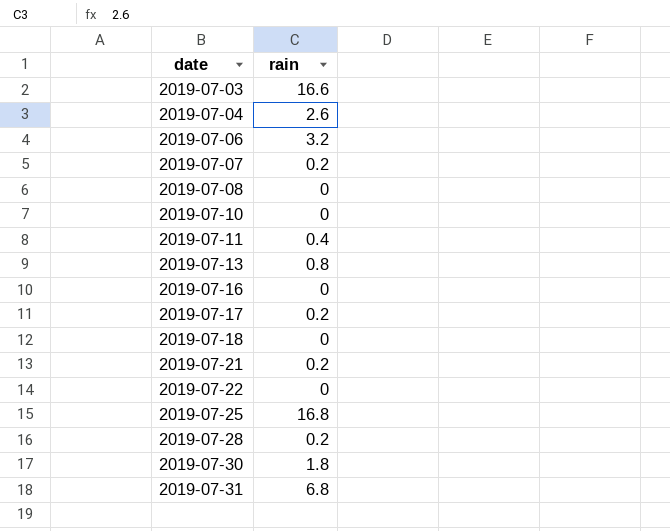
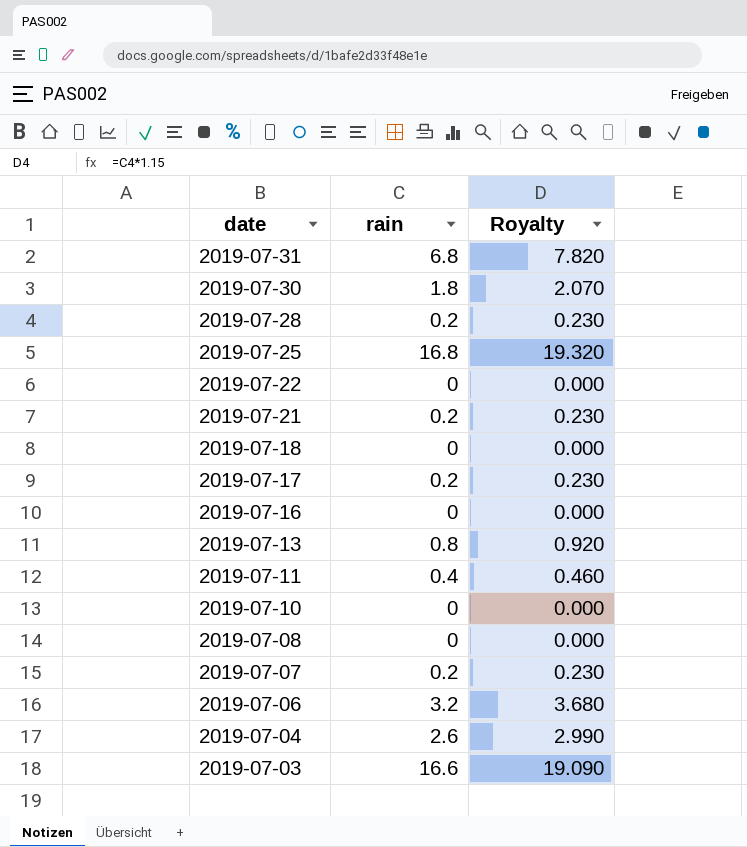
row order: date ascending -> date descending
column Royalty | formula: none -> [rain] * 1.15

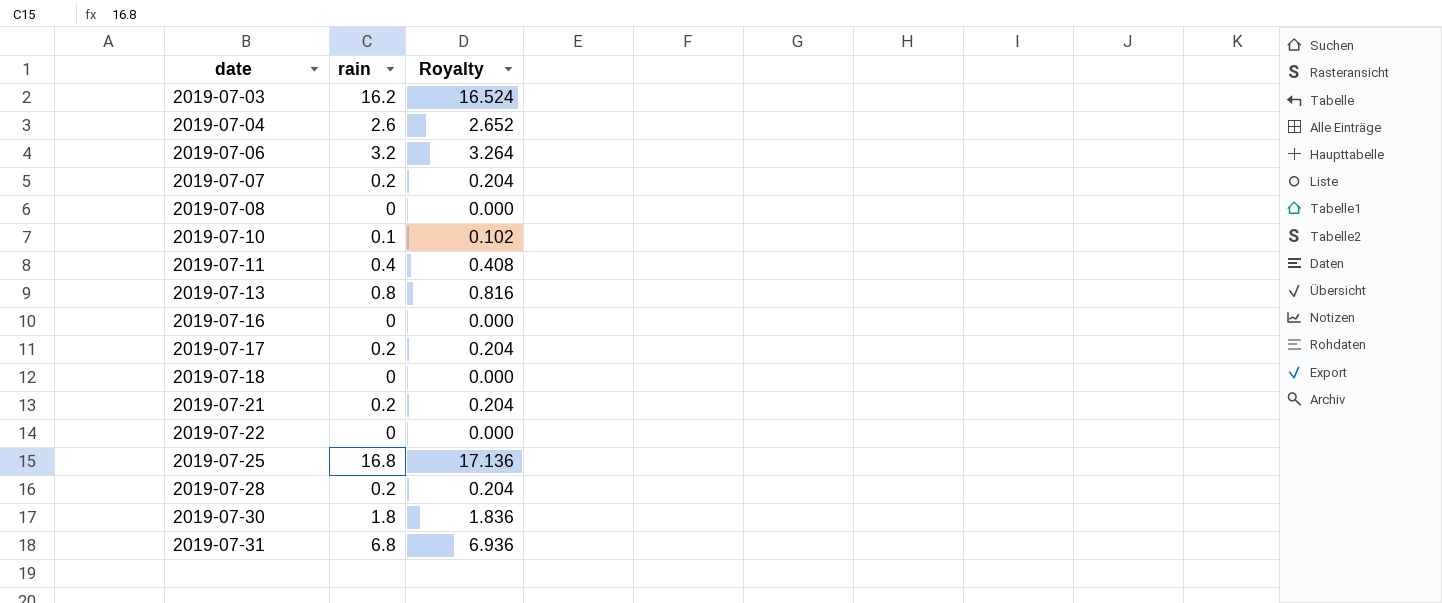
row order: date descending -> date ascending
column Royalty | formula: [rain] * 1.15 -> [rain] * 1.02
2019-07-03 | rain: 16.6 -> 16.2
2019-07-10 | rain: 0 -> 0.1

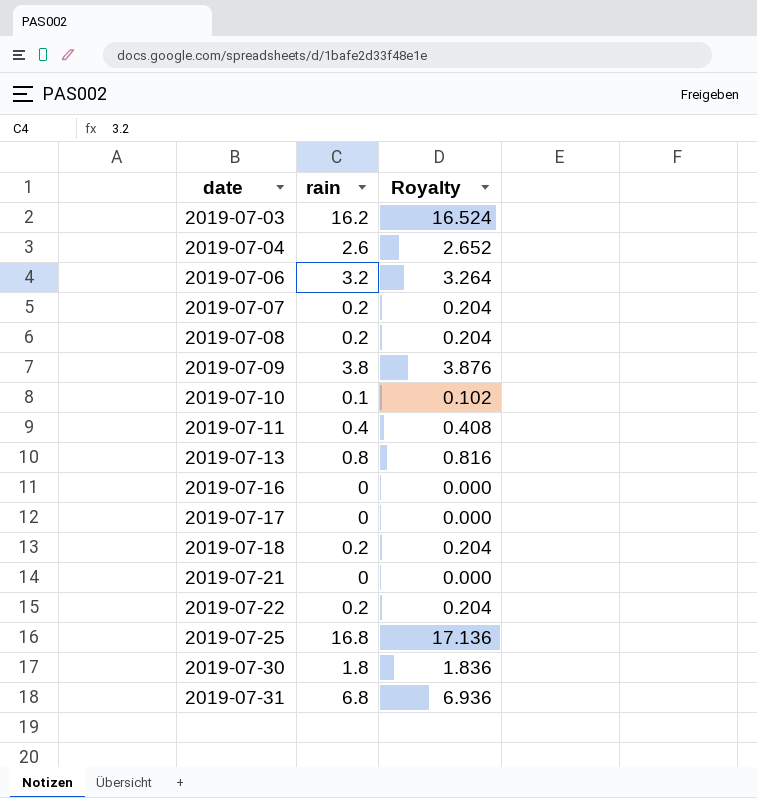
row 2019-07-28: 0.2 | 0.204 -> none
2019-07-08 | rain: 0 -> 0.2
2019-07-08 | Royalty: 0.000 -> 0.204
row 2019-07-09: none -> 3.8 | 3.876
2019-07-17 | rain: 0.2 -> 0
2019-07-17 | Royalty: 0.204 -> 0.000
2019-07-18 | rain: 0 -> 0.2
2019-07-18 | Royalty: 0.000 -> 0.204
2019-07-21 | rain: 0.2 -> 0
2019-07-21 | Royalty: 0.204 -> 0.000
2019-07-22 | rain: 0 -> 0.2
2019-07-22 | Royalty: 0.000 -> 0.204

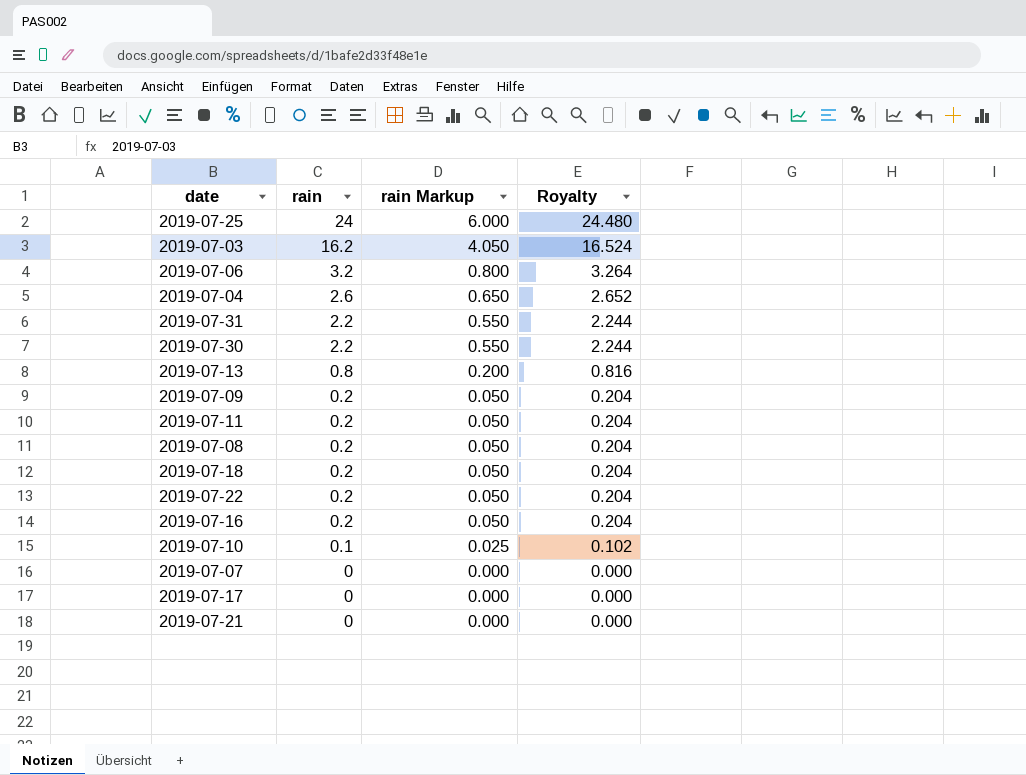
row order: date ascending -> rain descending
column rain Markup | formula: none -> [rain] * 0.25
2019-07-25 | rain: 16.8 -> 24
2019-07-25 | Royalty: 17.136 -> 24.480
2019-07-31 | rain: 6.8 -> 2.2
2019-07-31 | Royalty: 6.936 -> 2.244
2019-07-30 | rain: 1.8 -> 2.2
2019-07-30 | Royalty: 1.836 -> 2.244
2019-07-09 | rain: 3.8 -> 0.2
2019-07-09 | Royalty: 3.876 -> 0.204
2019-07-11 | rain: 0.4 -> 0.2
2019-07-11 | Royalty: 0.408 -> 0.204
2019-07-16 | rain: 0 -> 0.2
2019-07-16 | Royalty: 0.000 -> 0.204
2019-07-07 | rain: 0.2 -> 0
2019-07-07 | Royalty: 0.204 -> 0.000

